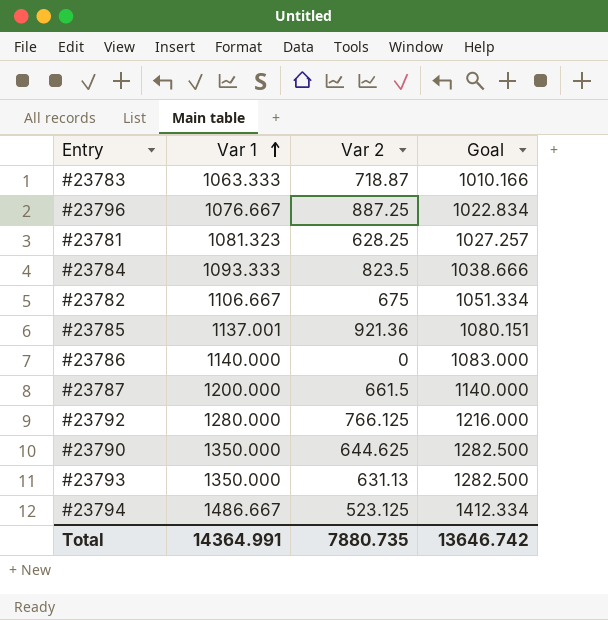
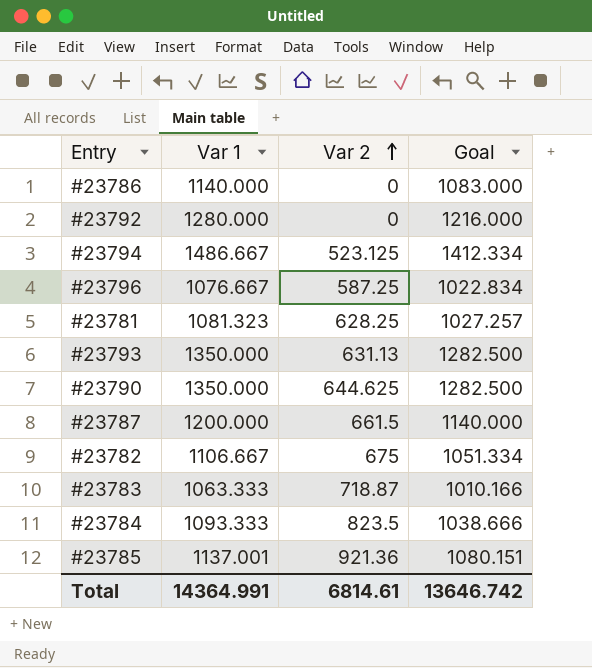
row order: Var 1 ascending -> Var 2 ascending
#23792 | Var 2: 766.125 -> 0
#23796 | Var 2: 887.25 -> 587.25
Total | Var 2: 7880.735 -> 6814.61

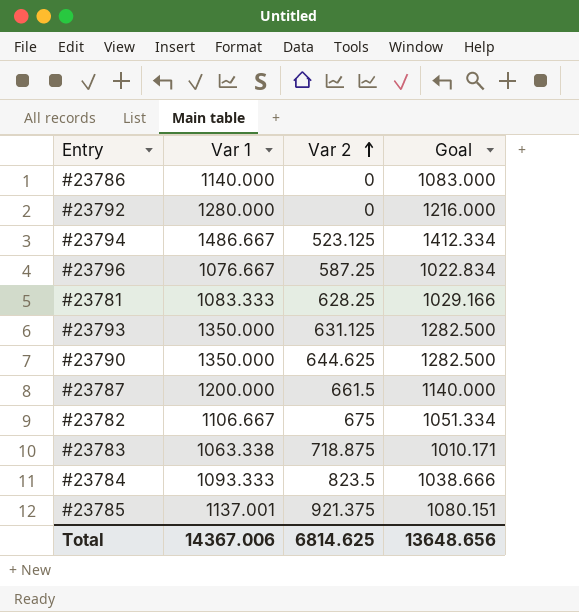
#23781 | Var 1: 1081.323 -> 1083.333
#23781 | Goal: 1027.257 -> 1029.166
#23793 | Var 2: 631.13 -> 631.125
#23783 | Var 1: 1063.333 -> 1063.338
#23783 | Var 2: 718.87 -> 718.875
#23783 | Goal: 1010.166 -> 1010.171
#23785 | Var 2: 921.36 -> 921.375
Total | Var 1: 14364.991 -> 14367.006
Total | Var 2: 6814.61 -> 6814.625
Total | Goal: 13646.742 -> 13648.656

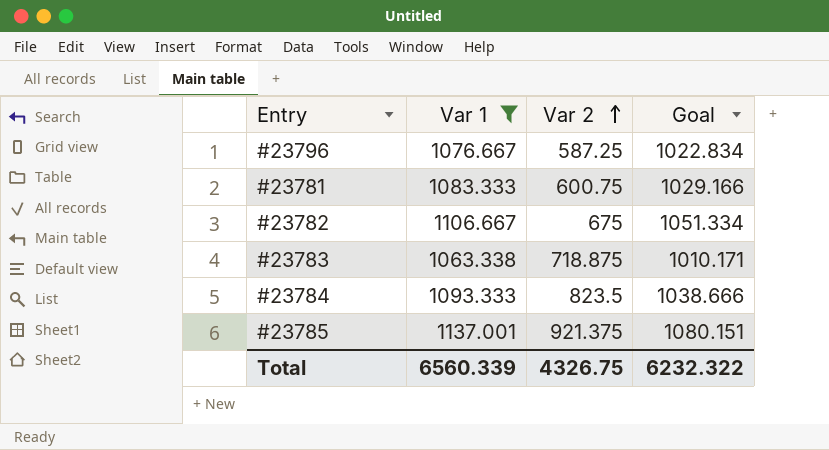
filter: none -> Var 1 <= 1137.001
#23781 | Var 2: 628.25 -> 600.75
Total | Var 1: 14367.006 -> 6560.339
Total | Var 2: 6814.625 -> 4326.75
Total | Goal: 13648.656 -> 6232.322

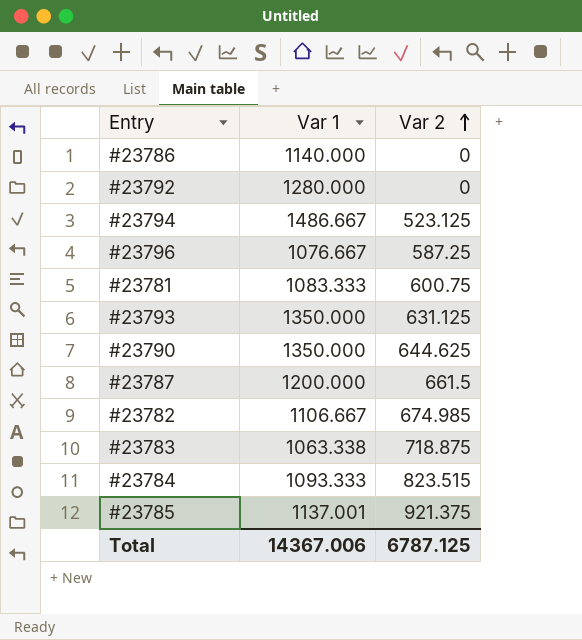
filter: Var 1 <= 1137.001 -> none
column Goal | formula: [Var 1] * 0.95 -> none
#23782 | Var 2: 675 -> 674.985
#23784 | Var 2: 823.5 -> 823.515
Total | Var 1: 6560.339 -> 14367.006
Total | Var 2: 4326.75 -> 6787.125

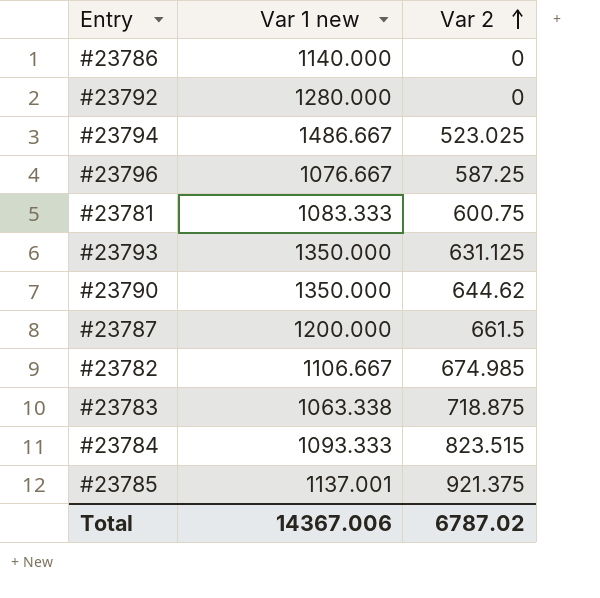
column name: Var 1 -> Var 1 new
#23794 | Var 2: 523.125 -> 523.025
#23790 | Var 2: 644.625 -> 644.62
Total | Var 2: 6787.125 -> 6787.02

